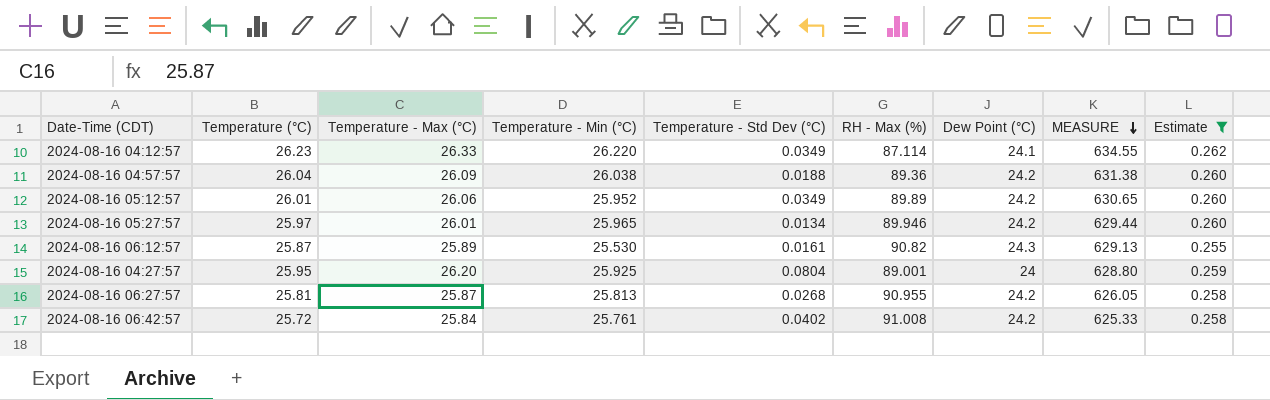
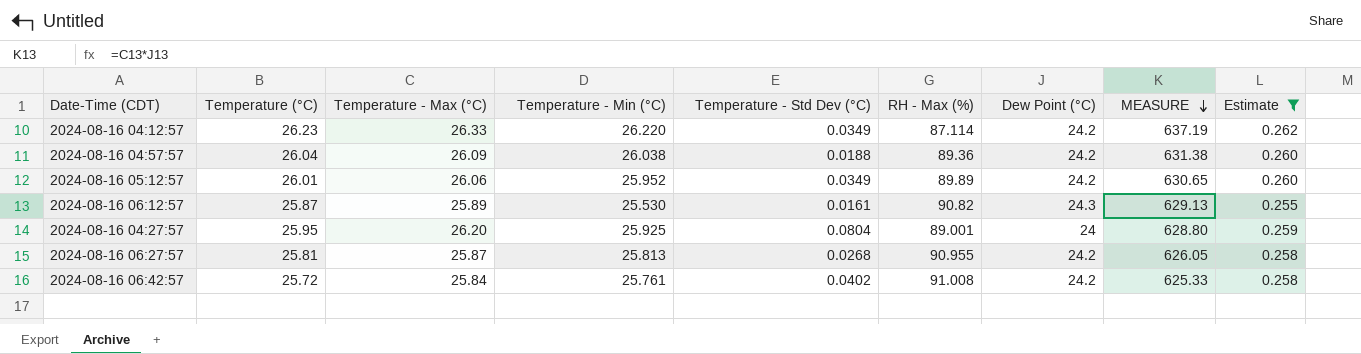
row 2024-08-16 05:27:57: 25.97 | 26.01 | 25.965 | 0.0134 | 89.946 | 24.2 | 629.44 | 0.260 -> none
2024-08-16 04:12:57 | Dew Point (°C): 24.1 -> 24.2
2024-08-16 04:12:57 | MEASURE: 634.55 -> 637.19

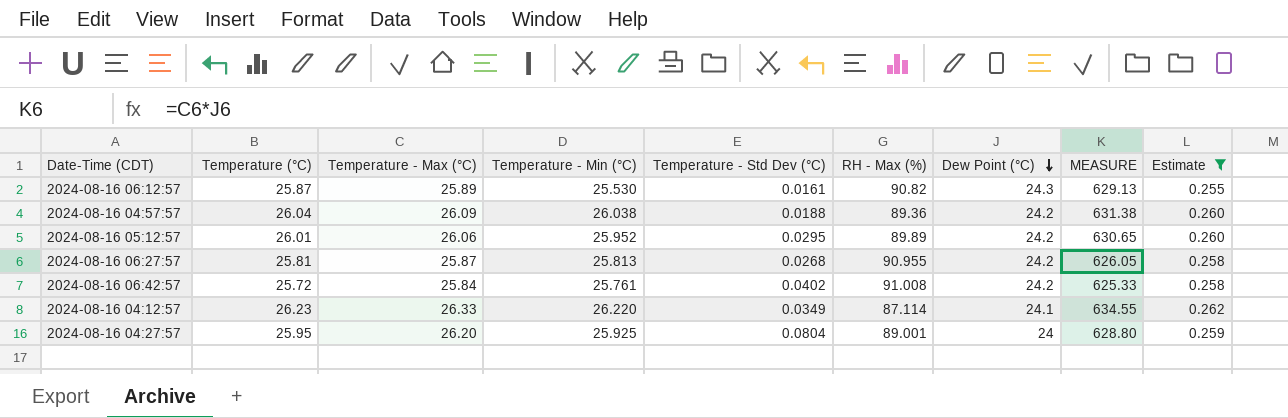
row order: MEASURE descending -> Dew Point (°C) descending
2024-08-16 05:12:57 | Temperature - Std Dev (°C): 0.0349 -> 0.0295
2024-08-16 04:12:57 | Dew Point (°C): 24.2 -> 24.1
2024-08-16 04:12:57 | MEASURE: 637.19 -> 634.55

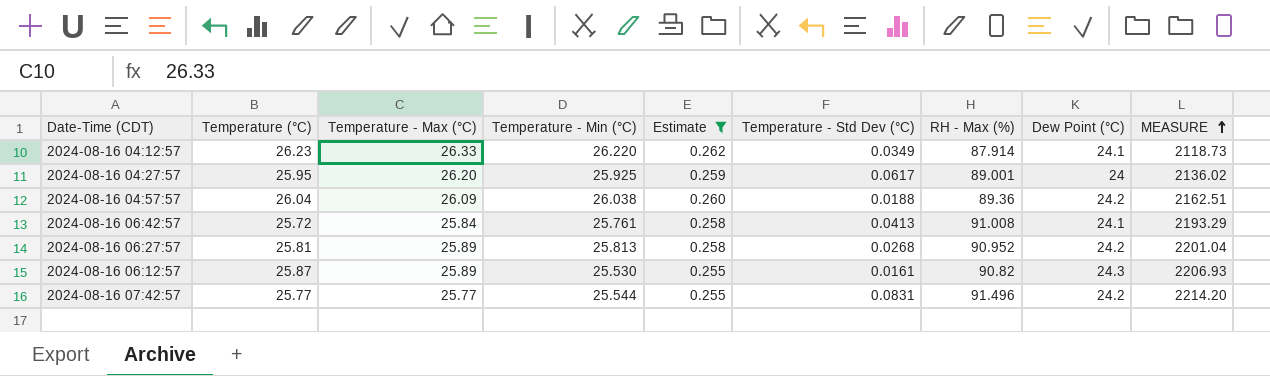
row order: Dew Point (°C) descending -> MEASURE ascending
column Estimate | position: 9 -> 5
column MEASURE | formula: [Temperature - Max (°C)] * [Dew Point (°C)] -> [RH - Max (%)] * [Dew Point (°C)]
row 2024-08-16 05:12:57: 26.01 | 26.06 | 25.952 | 0.0295 | 89.89 | 24.2 | 630.65 | 0.260 -> none
2024-08-16 04:12:57 | RH - Max (%): 87.114 -> 87.914
2024-08-16 04:27:57 | Temperature - Std Dev (°C): 0.0804 -> 0.0617
2024-08-16 06:42:57 | Temperature - Std Dev (°C): 0.0402 -> 0.0413
2024-08-16 06:42:57 | Dew Point (°C): 24.2 -> 24.1
2024-08-16 06:27:57 | Temperature - Max (°C): 25.87 -> 25.89
2024-08-16 06:27:57 | RH - Max (%): 90.955 -> 90.952
row 2024-08-16 07:42:57: none -> 25.77 | 25.77 | 25.544 | 0.255 | 0.0831 | 91.496 | 24.2 | 2214.20

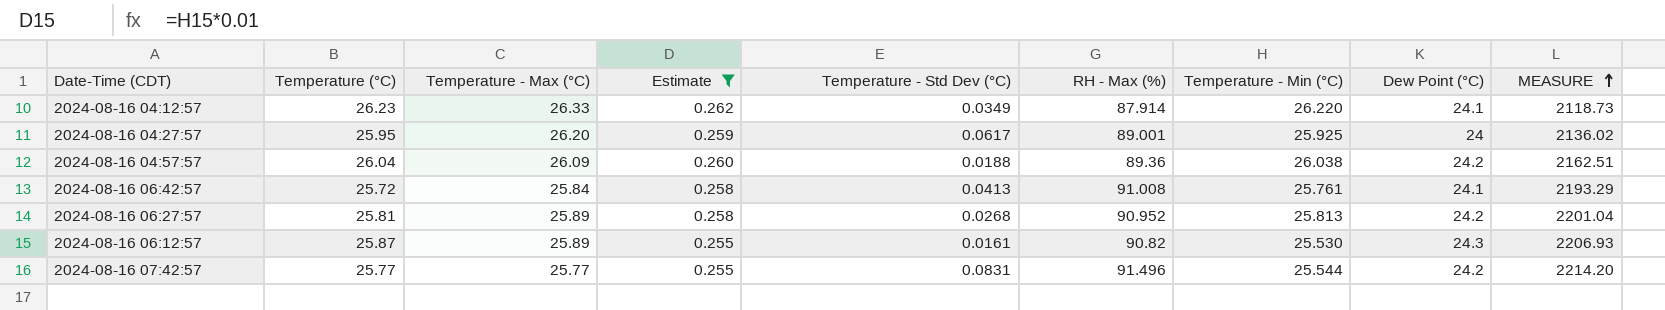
column Temperature - Min (°C) | position: 4 -> 7

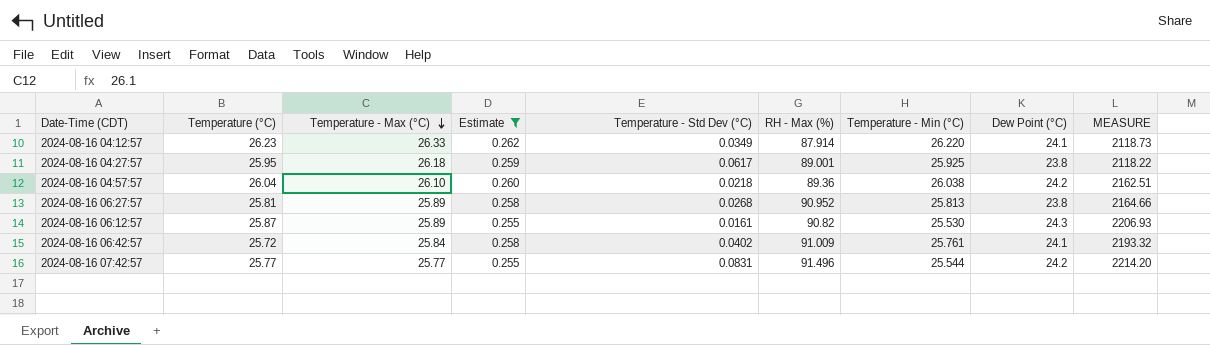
row order: MEASURE ascending -> Temperature - Max (°C) descending
2024-08-16 04:27:57 | Temperature - Max (°C): 26.20 -> 26.18
2024-08-16 04:27:57 | Dew Point (°C): 24 -> 23.8
2024-08-16 04:27:57 | MEASURE: 2136.02 -> 2118.22
2024-08-16 04:57:57 | Temperature - Max (°C): 26.09 -> 26.10
2024-08-16 04:57:57 | Temperature - Std Dev (°C): 0.0188 -> 0.0218
2024-08-16 06:27:57 | Dew Point (°C): 24.2 -> 23.8
2024-08-16 06:27:57 | MEASURE: 2201.04 -> 2164.66
2024-08-16 06:42:57 | Temperature - Std Dev (°C): 0.0413 -> 0.0402
2024-08-16 06:42:57 | RH - Max (%): 91.008 -> 91.009
2024-08-16 06:42:57 | MEASURE: 2193.29 -> 2193.32

